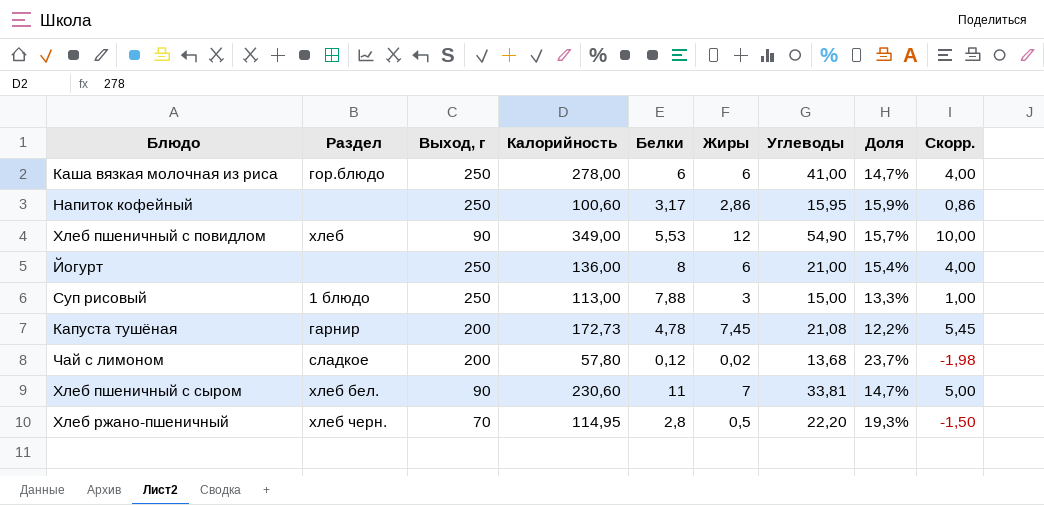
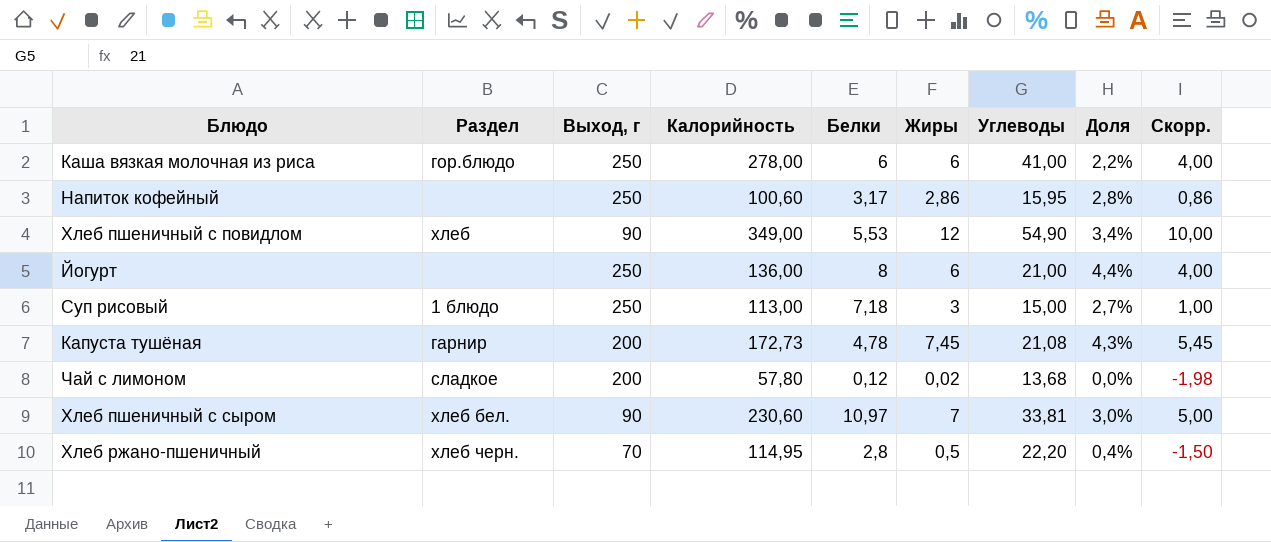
column Доля | formula: [Углеводы] / [Калорийность] -> [Жиры] / [Калорийность]
Суп рисовый | Белки: 7,88 -> 7,18
Хлеб пшеничный с сыром | Белки: 11 -> 10,97

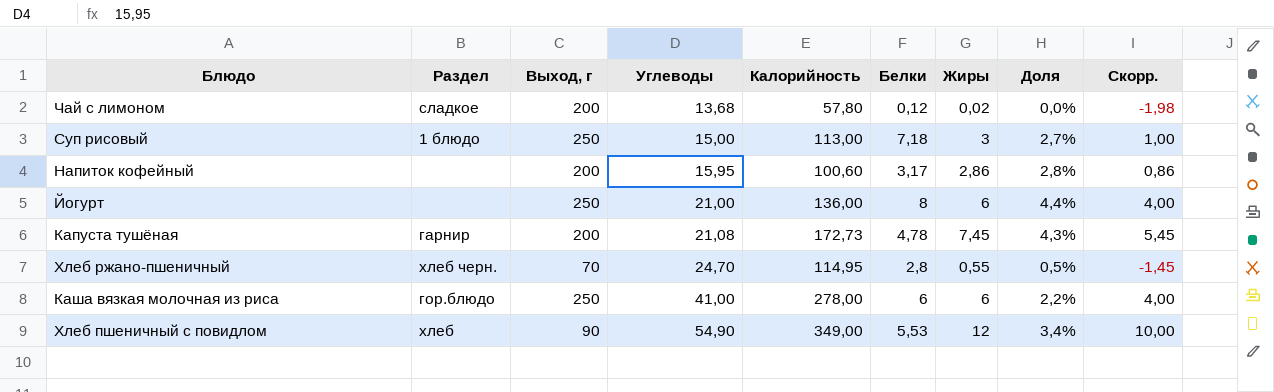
row order: none -> Углеводы ascending
column Углеводы | position: 7 -> 4
row Хлеб пшеничный с сыром: хлеб бел. | 90 | 230,60 | 10,97 | 7 | 33,81 | 3,0% | 5,00 -> none
Напиток кофейный | Выход, г: 250 -> 200
Хлеб ржано-пшеничный | Углеводы: 22,20 -> 24,70
Хлеб ржано-пшеничный | Жиры: 0,5 -> 0,55
Хлеб ржано-пшеничный | Доля: 0,4% -> 0,5%
Хлеб ржано-пшеничный | Скорр.: -1,50 -> -1,45

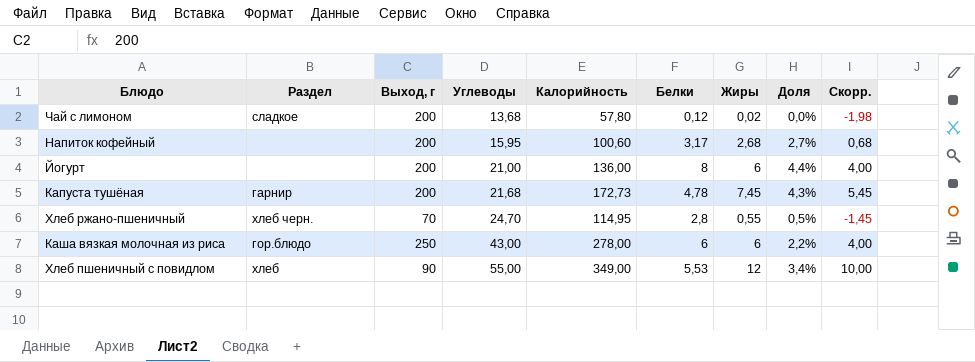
row Суп рисовый: 1 блюдо | 250 | 15,00 | 113,00 | 7,18 | 3 | 2,7% | 1,00 -> none
Напиток кофейный | Жиры: 2,86 -> 2,68
Напиток кофейный | Доля: 2,8% -> 2,7%
Напиток кофейный | Скорр.: 0,86 -> 0,68
Йогурт | Выход, г: 250 -> 200
Капуста тушёная | Углеводы: 21,08 -> 21,68
Каша вязкая молочная из риса | Углеводы: 41,00 -> 43,00
Хлеб пшеничный с повидлом | Углеводы: 54,90 -> 55,00

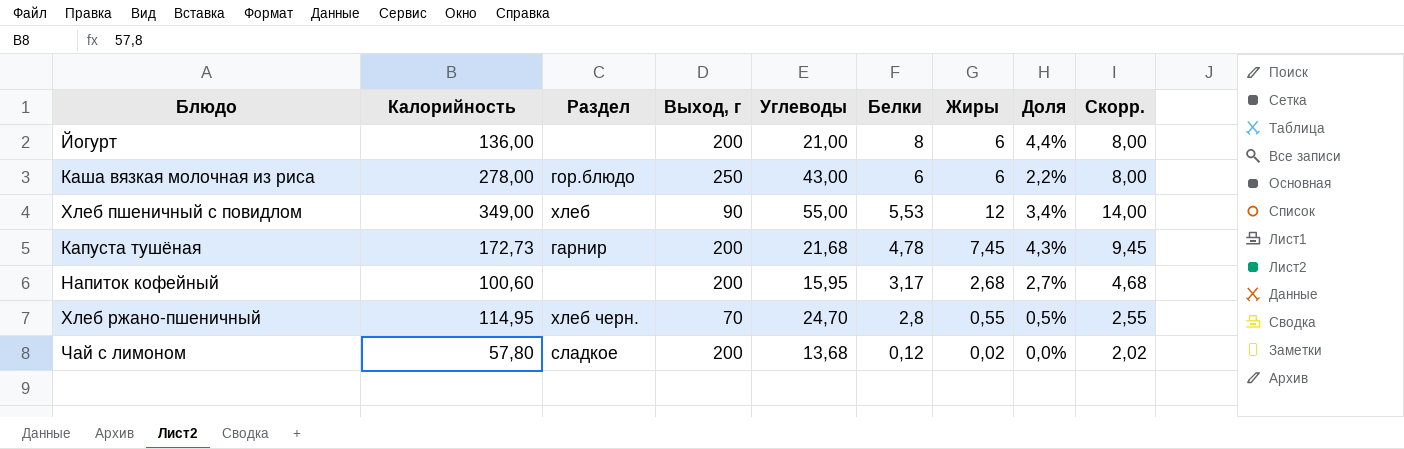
row order: Углеводы ascending -> Белки descending
column Калорийность | position: 5 -> 2
column Скорр. | formula: [Жиры] - 2 -> [Жиры] + 2

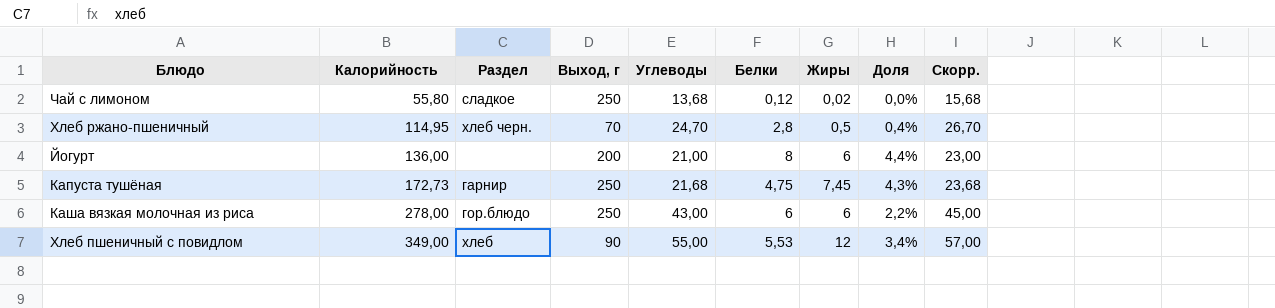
row order: Белки descending -> Калорийность ascending
column Скорр. | formula: [Жиры] + 2 -> [Углеводы] + 2
row Напиток кофейный: 100,60 | none | 200 | 15,95 | 3,17 | 2,68 | 2,7% | 4,68 -> none
Чай с лимоном | Калорийность: 57,80 -> 55,80
Чай с лимоном | Выход, г: 200 -> 250
Хлеб ржано-пшеничный | Жиры: 0,55 -> 0,5
Хлеб ржано-пшеничный | Доля: 0,5% -> 0,4%
Капуста тушёная | Выход, г: 200 -> 250
Капуста тушёная | Белки: 4,78 -> 4,75

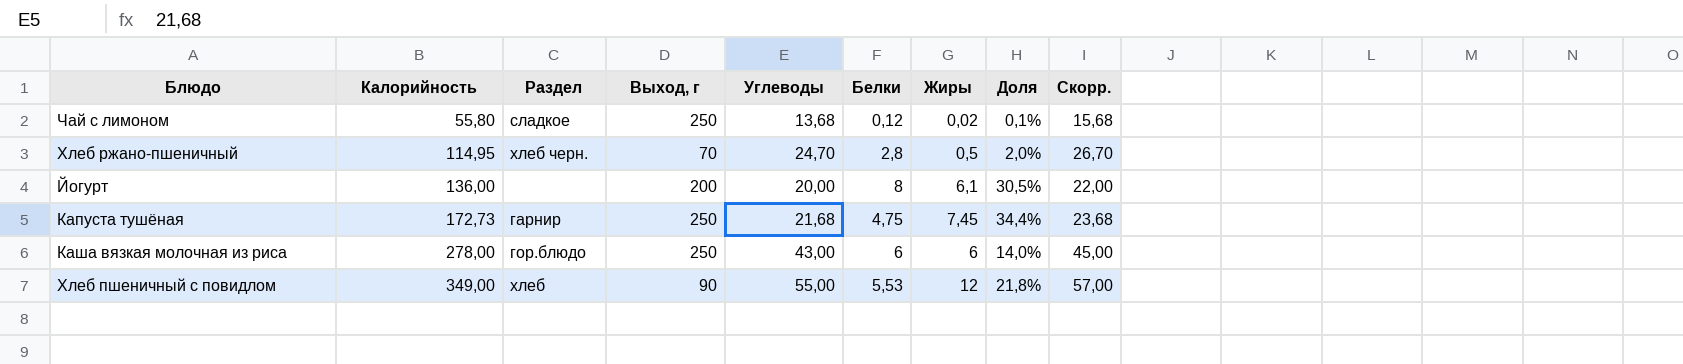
column Доля | formula: [Жиры] / [Калорийность] -> [Жиры] / [Углеводы]
Йогурт | Углеводы: 21,00 -> 20,00
Йогурт | Жиры: 6 -> 6,1
Йогурт | Скорр.: 23,00 -> 22,00

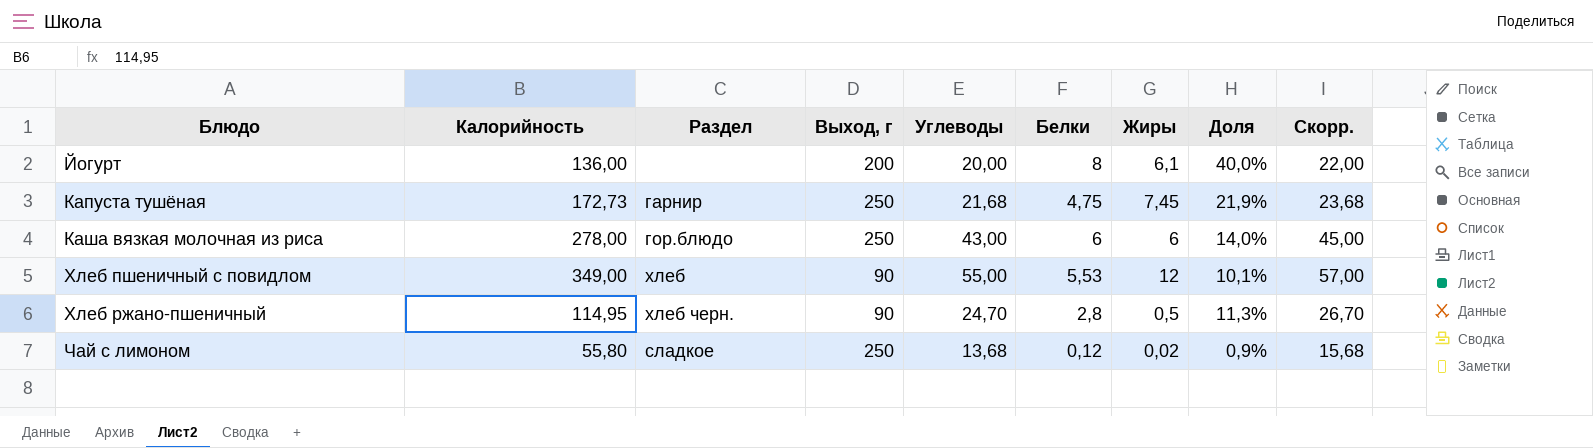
row order: Калорийность ascending -> Блюдо ascending
column Доля | formula: [Жиры] / [Углеводы] -> [Белки] / [Углеводы]
Хлеб ржано-пшеничный | Выход, г: 70 -> 90

